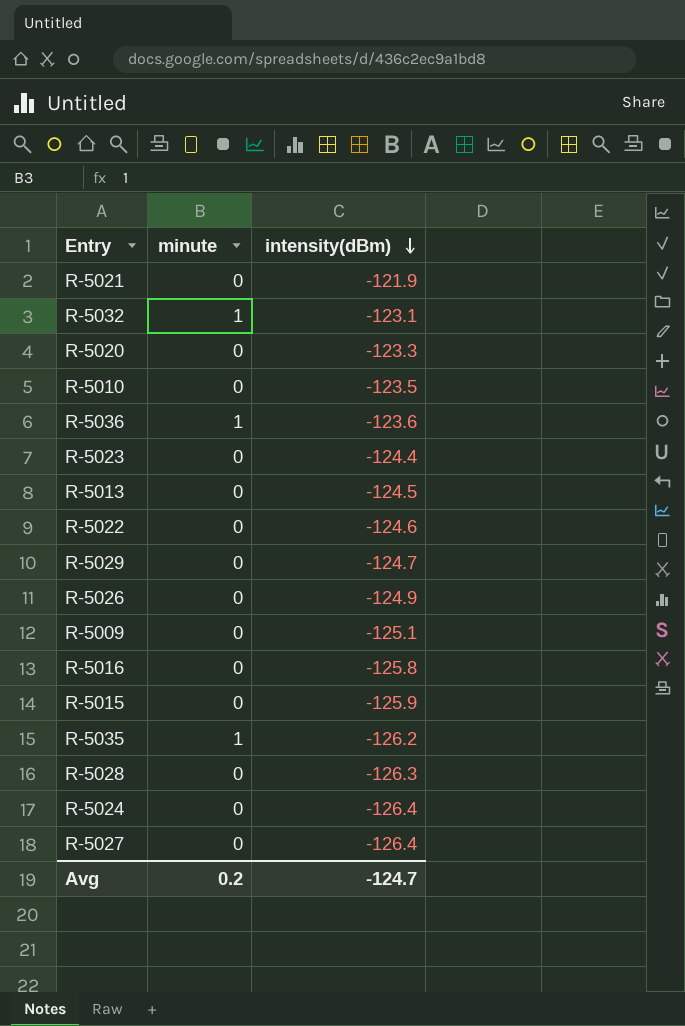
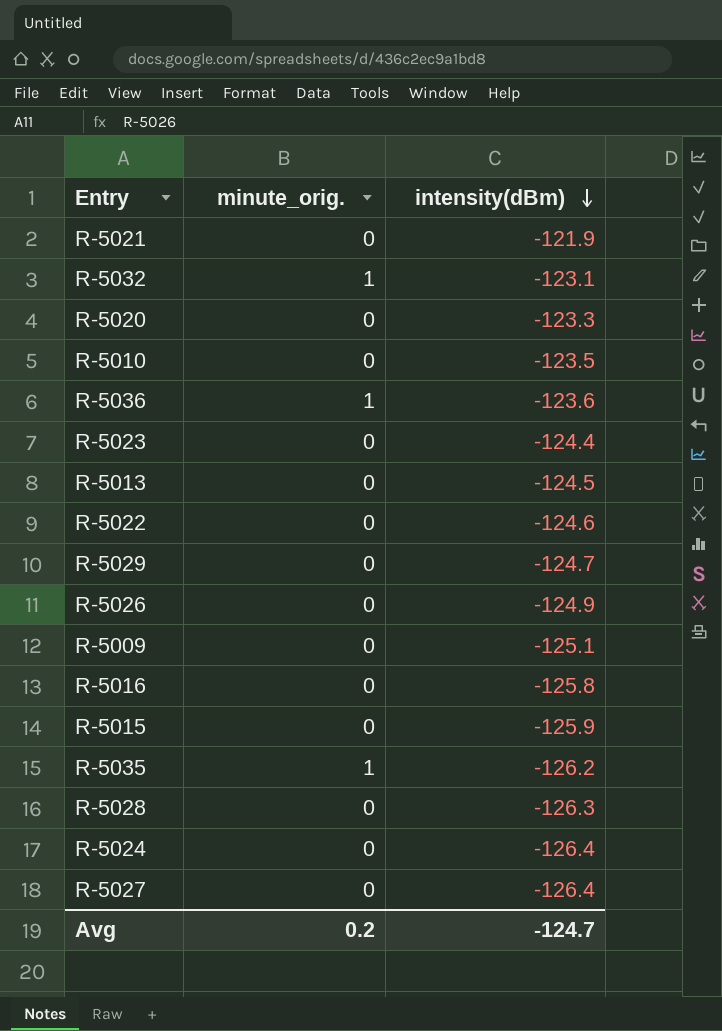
column name: minute -> minute_orig.

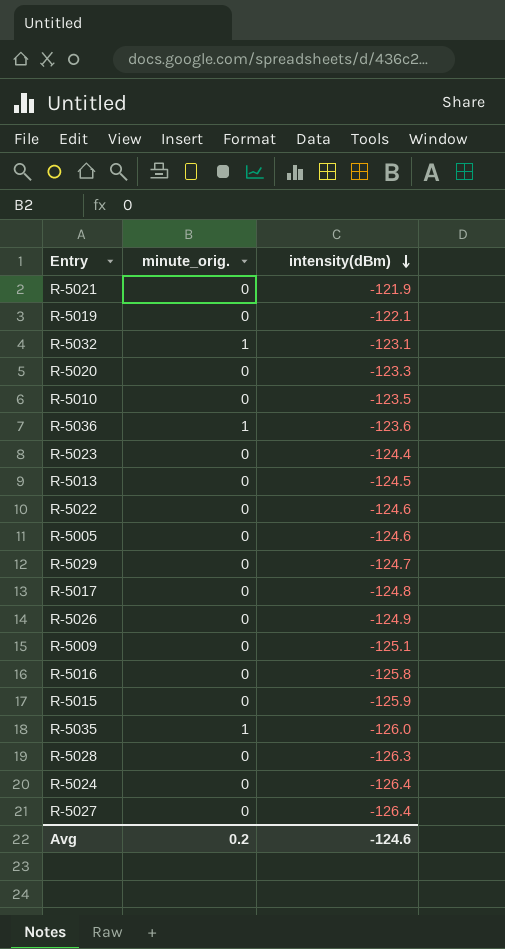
row R-5019: none -> 0 | -122.1
row R-5005: none -> 0 | -124.6
row R-5017: none -> 0 | -124.8
R-5035 | intensity(dBm): -126.2 -> -126.0
Avg | intensity(dBm): -124.7 -> -124.6

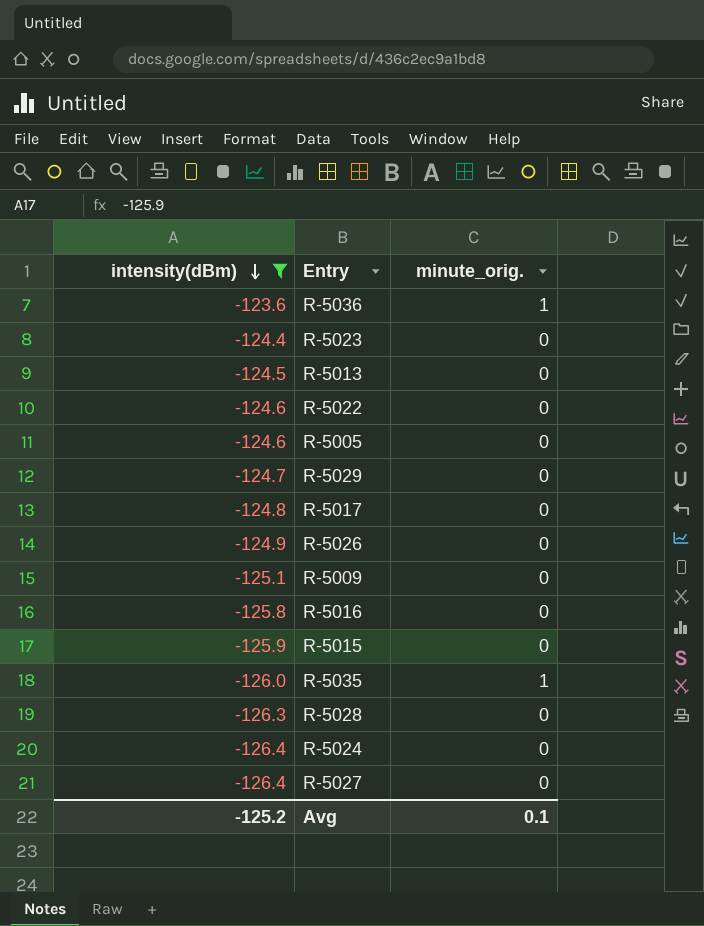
filter: none -> intensity(dBm) <= -123.6
column intensity(dBm) | position: 3 -> 1
Avg | intensity(dBm): -124.6 -> -125.2
Avg | minute_orig.: 0.2 -> 0.1

